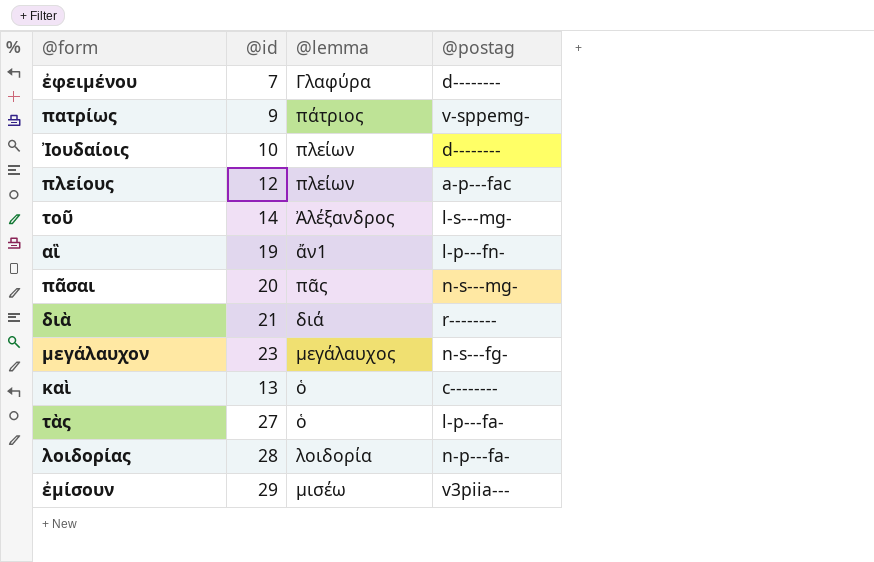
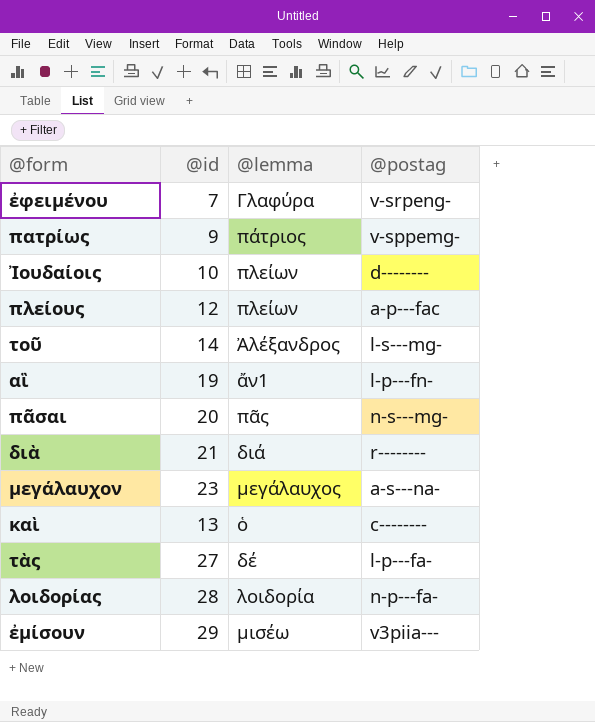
ἐφειμένου | @postag: d-------- -> v-srpeng-
μεγάλαυχον | @postag: n-s---fg- -> a-s---na-
τὰς | @lemma: ὁ -> δέ

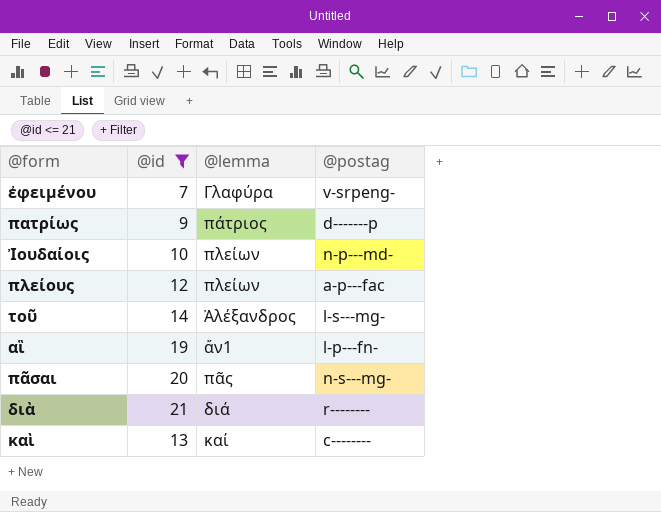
filter: none -> @id <= 21
πατρίως | @postag: v-sppemg- -> d-------p
Ἰουδαίοις | @postag: d-------- -> n-p---md-
καὶ | @lemma: ὁ -> καί

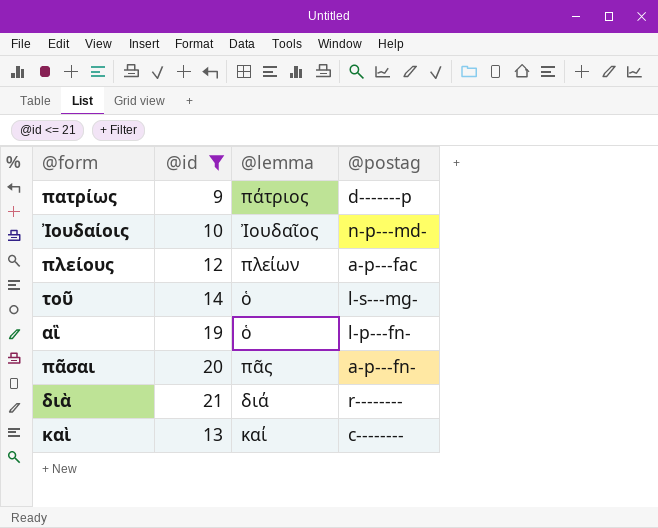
row ἐφειμένου: 7 | Γλαφύρα | v-srpeng- -> none
Ἰουδαίοις | @lemma: πλείων -> Ἰουδαῖος
τοῦ | @lemma: Ἀλέξανδρος -> ὁ
αἳ | @lemma: ἄν1 -> ὁ
πᾶσαι | @postag: n-s---mg- -> a-p---fn-

